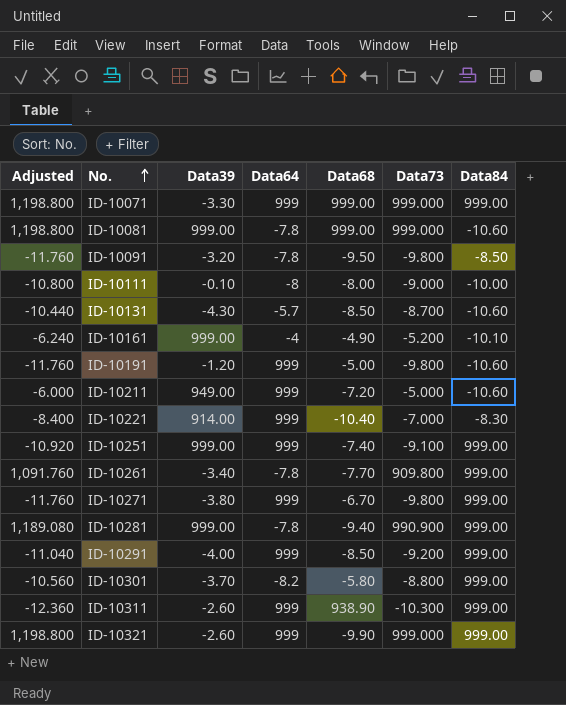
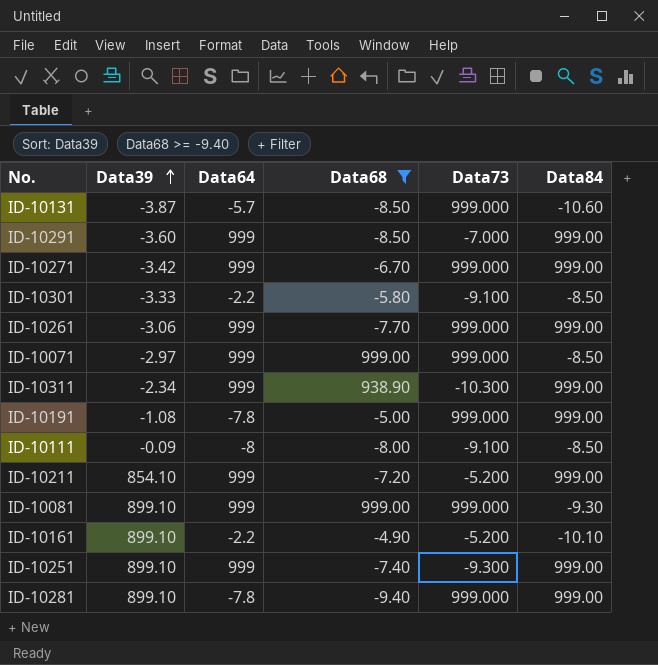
filter: none -> Data68 >= -9.40
row order: No. ascending -> Data39 ascending
column Adjusted | formula: [Data73] * 1.2 -> none
ID-10131 | Data39: -4.30 -> -3.87
ID-10131 | Data73: -8.700 -> 999.000
ID-10291 | Data39: -4.00 -> -3.60
ID-10291 | Data73: -9.200 -> -7.000
ID-10271 | Data39: -3.80 -> -3.42
ID-10271 | Data73: -9.800 -> 999.000
ID-10301 | Data39: -3.70 -> -3.33
ID-10301 | Data64: -8.2 -> -2.2
ID-10301 | Data73: -8.800 -> -9.100
ID-10301 | Data84: 999.00 -> -8.50
ID-10261 | Data39: -3.40 -> -3.06
ID-10261 | Data64: -7.8 -> 999
ID-10261 | Data73: 909.800 -> 999.000
ID-10071 | Data39: -3.30 -> -2.97
ID-10071 | Data84: 999.00 -> -8.50
ID-10311 | Data39: -2.60 -> -2.34
ID-10191 | Data39: -1.20 -> -1.08
ID-10191 | Data64: 999 -> -7.8
ID-10191 | Data73: -9.800 -> 999.000
ID-10191 | Data84: -10.60 -> 999.00
ID-10111 | Data39: -0.10 -> -0.09
ID-10111 | Data73: -9.000 -> -9.100
ID-10111 | Data84: -10.00 -> -8.50
ID-10211 | Data39: 949.00 -> 854.10
ID-10211 | Data73: -5.000 -> -5.200
ID-10211 | Data84: -10.60 -> 999.00
ID-10081 | Data39: 999.00 -> 899.10
ID-10081 | Data64: -7.8 -> 999
ID-10081 | Data84: -10.60 -> -9.30
ID-10161 | Data39: 999.00 -> 899.10
ID-10161 | Data64: -4 -> -2.2
ID-10251 | Data39: 999.00 -> 899.10
ID-10251 | Data73: -9.100 -> -9.300
ID-10281 | Data39: 999.00 -> 899.10
ID-10281 | Data73: 990.900 -> 999.000

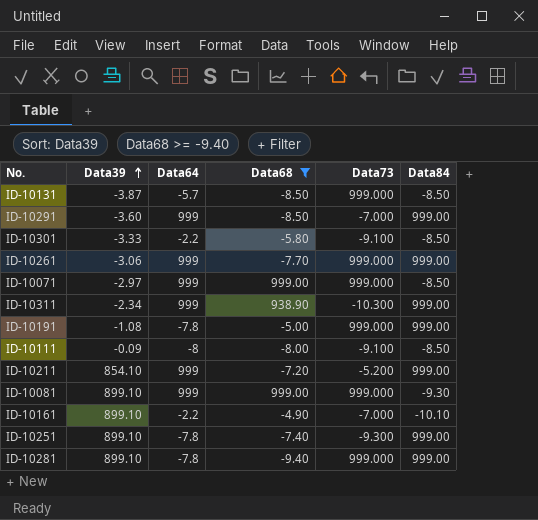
row ID-10271: -3.42 | 999 | -6.70 | 999.000 | 999.00 -> none
ID-10131 | Data84: -10.60 -> -8.50
ID-10161 | Data73: -5.200 -> -7.000
ID-10251 | Data64: 999 -> -7.8

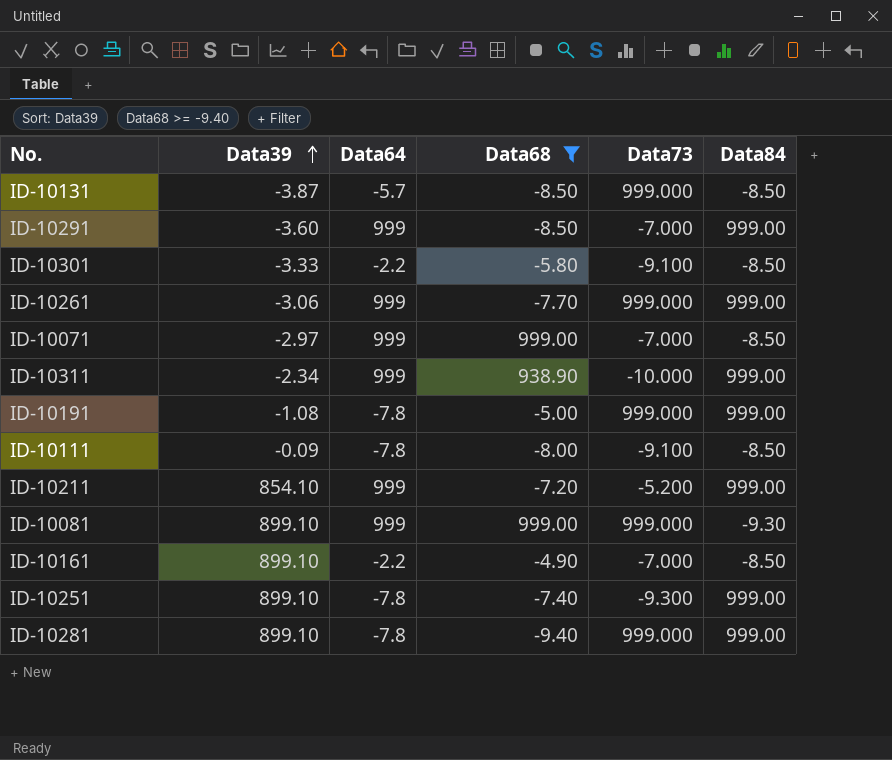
ID-10071 | Data73: 999.000 -> -7.000
ID-10311 | Data73: -10.300 -> -10.000
ID-10111 | Data64: -8 -> -7.8
ID-10161 | Data84: -10.10 -> -8.50

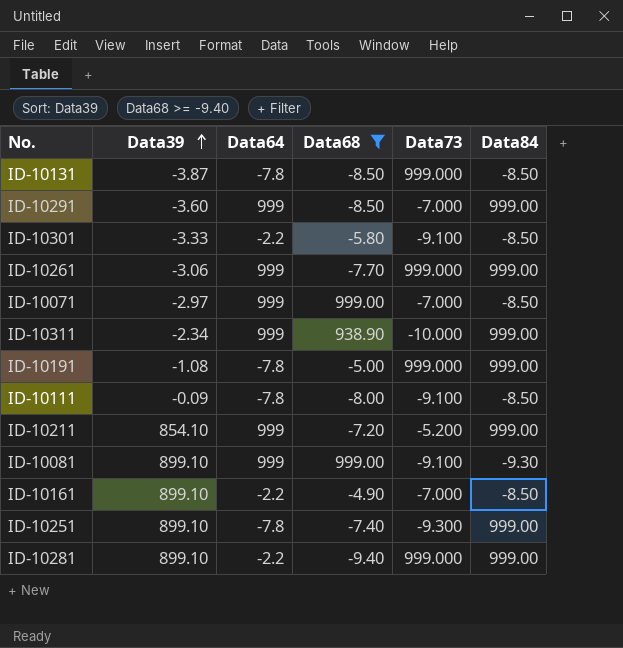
ID-10131 | Data64: -5.7 -> -7.8
ID-10081 | Data73: 999.000 -> -9.100
ID-10281 | Data64: -7.8 -> -2.2

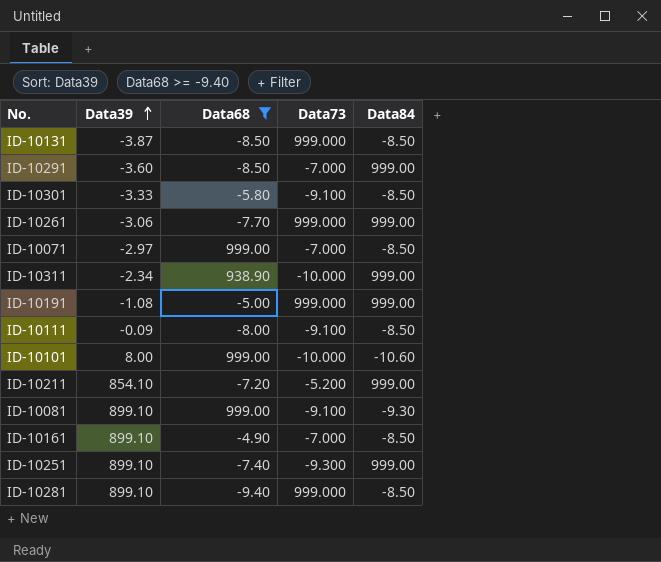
column Data64 | position: 3 -> none
row ID-10101: none -> 8.00 | 999.00 | -10.000 | -10.60
ID-10281 | Data84: 999.00 -> -8.50

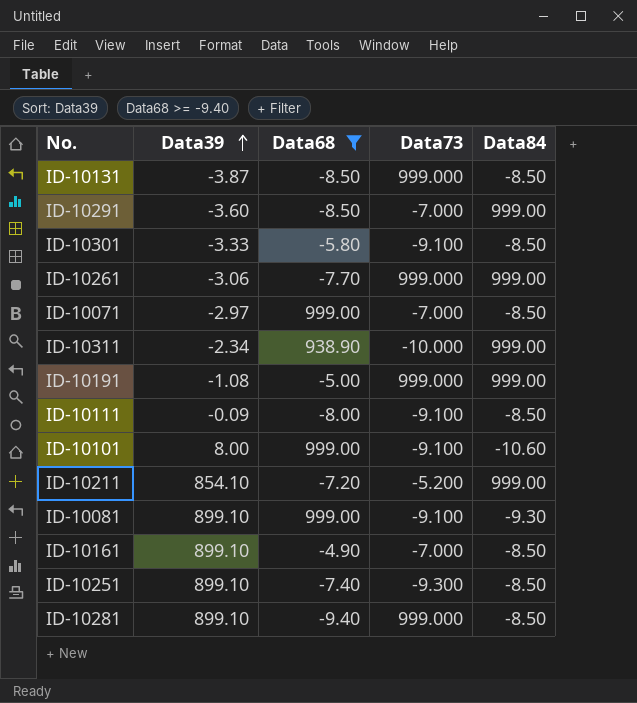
ID-10101 | Data73: -10.000 -> -9.100
ID-10251 | Data84: 999.00 -> -8.50

